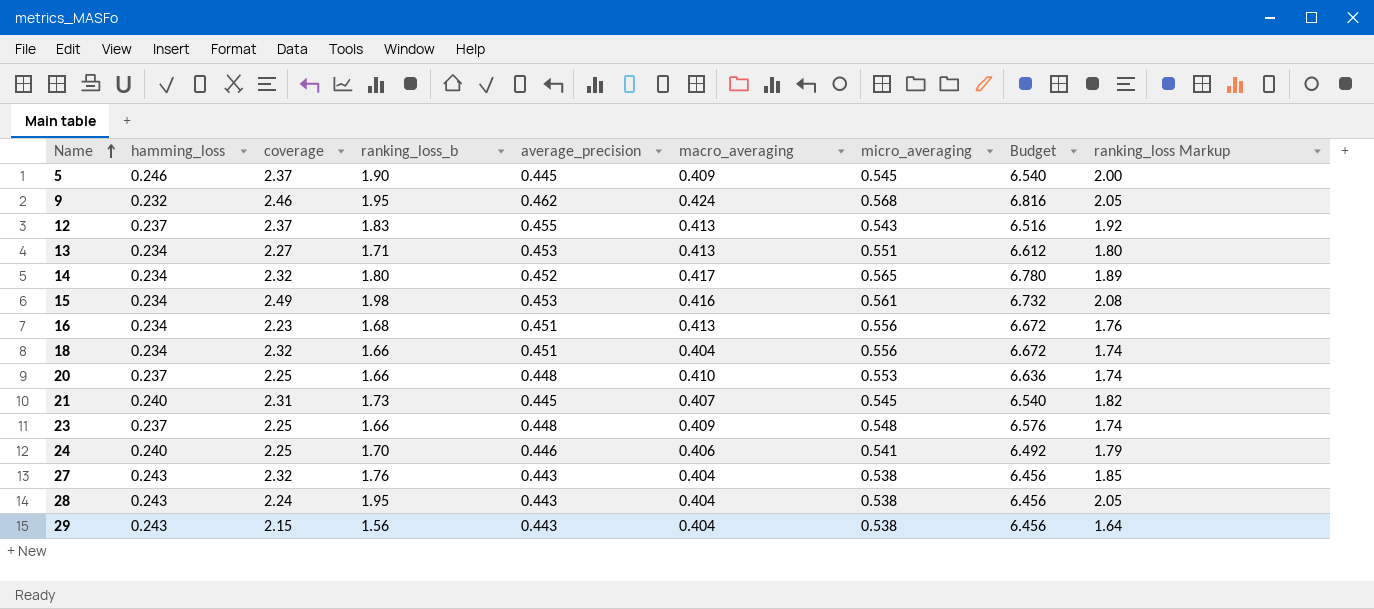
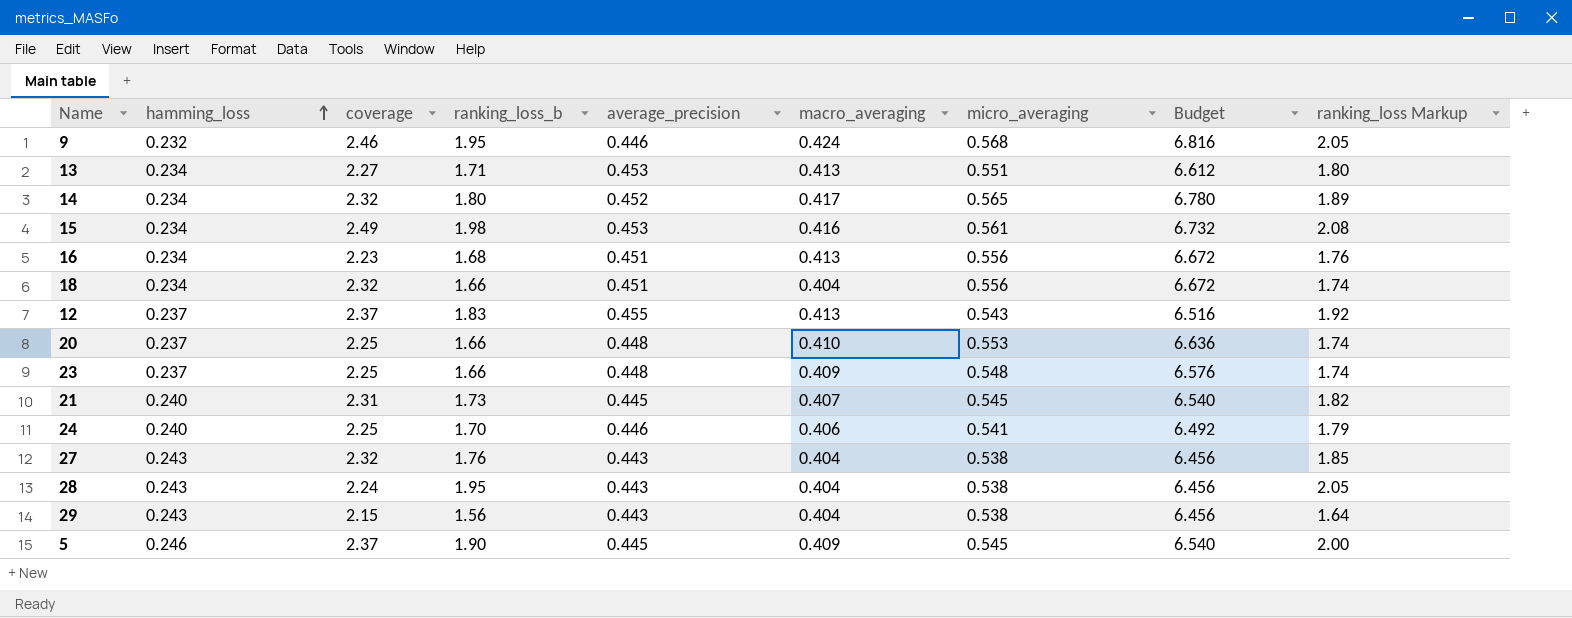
row order: Name ascending -> hamming_loss ascending
9 | average_precision: 0.462 -> 0.446

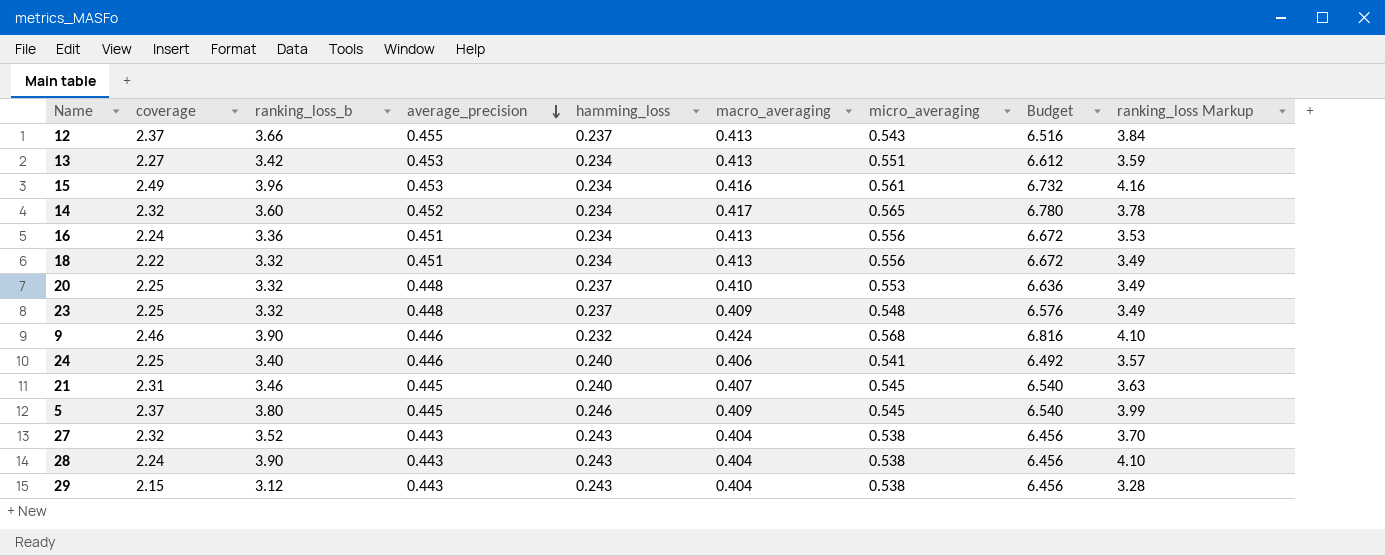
row order: hamming_loss ascending -> average_precision descending
column hamming_loss | position: 2 -> 5
12 | ranking_loss_b: 1.83 -> 3.66
12 | ranking_loss Markup: 1.92 -> 3.84
13 | ranking_loss_b: 1.71 -> 3.42
13 | ranking_loss Markup: 1.80 -> 3.59
15 | ranking_loss_b: 1.98 -> 3.96
15 | ranking_loss Markup: 2.08 -> 4.16
14 | ranking_loss_b: 1.80 -> 3.60
14 | ranking_loss Markup: 1.89 -> 3.78
16 | coverage: 2.23 -> 2.24
16 | ranking_loss_b: 1.68 -> 3.36
16 | ranking_loss Markup: 1.76 -> 3.53
18 | coverage: 2.32 -> 2.22
18 | ranking_loss_b: 1.66 -> 3.32
18 | macro_averaging: 0.404 -> 0.413
18 | ranking_loss Markup: 1.74 -> 3.49
20 | ranking_loss_b: 1.66 -> 3.32
20 | ranking_loss Markup: 1.74 -> 3.49
23 | ranking_loss_b: 1.66 -> 3.32
23 | ranking_loss Markup: 1.74 -> 3.49
9 | ranking_loss_b: 1.95 -> 3.90
9 | ranking_loss Markup: 2.05 -> 4.10
24 | ranking_loss_b: 1.70 -> 3.40
24 | ranking_loss Markup: 1.79 -> 3.57
21 | ranking_loss_b: 1.73 -> 3.46
21 | ranking_loss Markup: 1.82 -> 3.63
5 | ranking_loss_b: 1.90 -> 3.80
5 | ranking_loss Markup: 2.00 -> 3.99
27 | ranking_loss_b: 1.76 -> 3.52
27 | ranking_loss Markup: 1.85 -> 3.70
28 | ranking_loss_b: 1.95 -> 3.90
28 | ranking_loss Markup: 2.05 -> 4.10
29 | ranking_loss_b: 1.56 -> 3.12
29 | ranking_loss Markup: 1.64 -> 3.28

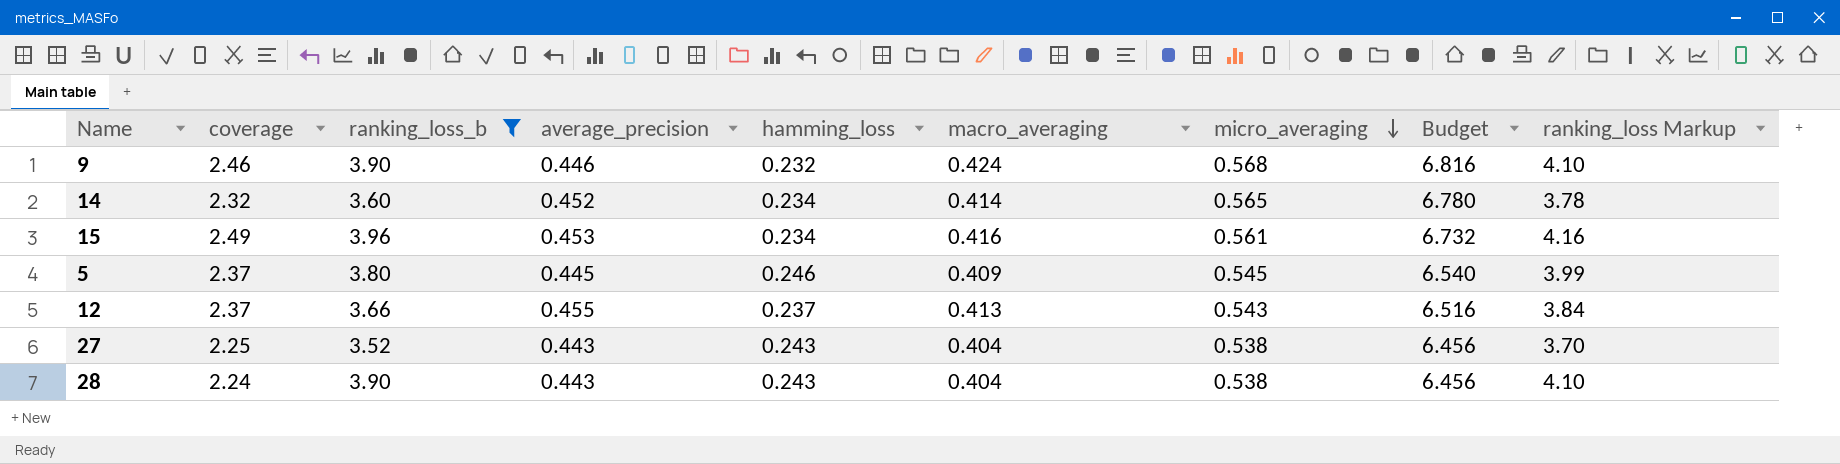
filter: none -> ranking_loss_b >= 3.52
row order: average_precision descending -> micro_averaging descending
14 | macro_averaging: 0.417 -> 0.414
27 | coverage: 2.32 -> 2.25

